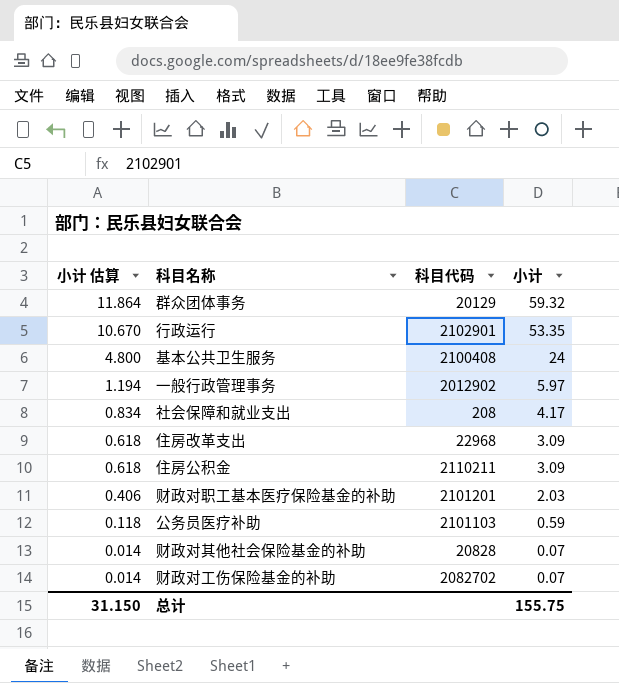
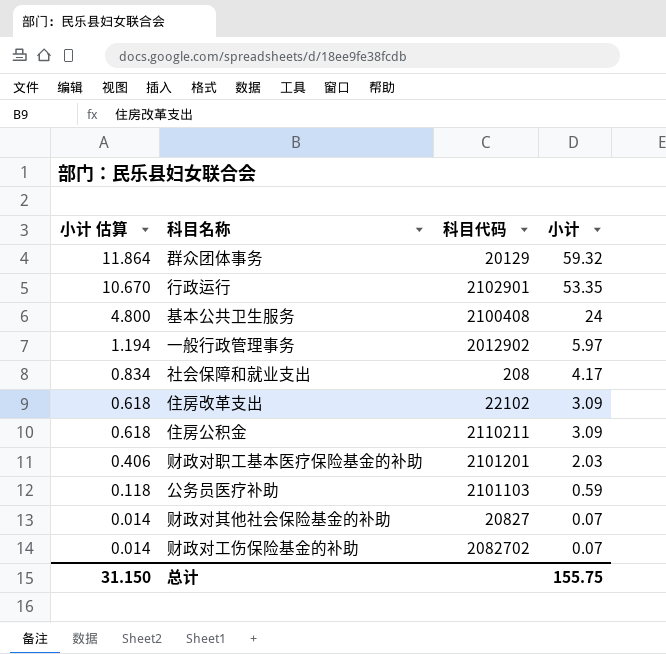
住房改革支出 | 科目代码: 22968 -> 22102
财政对其他社会保险基金的补助 | 科目代码: 20828 -> 20827

